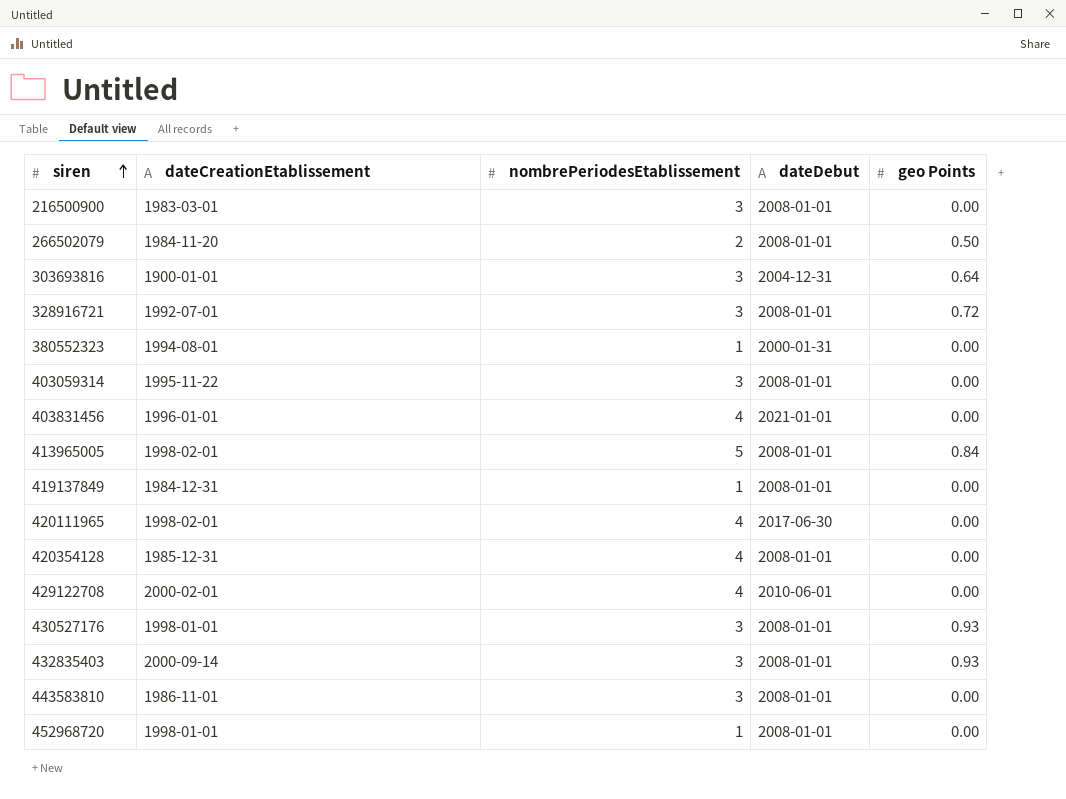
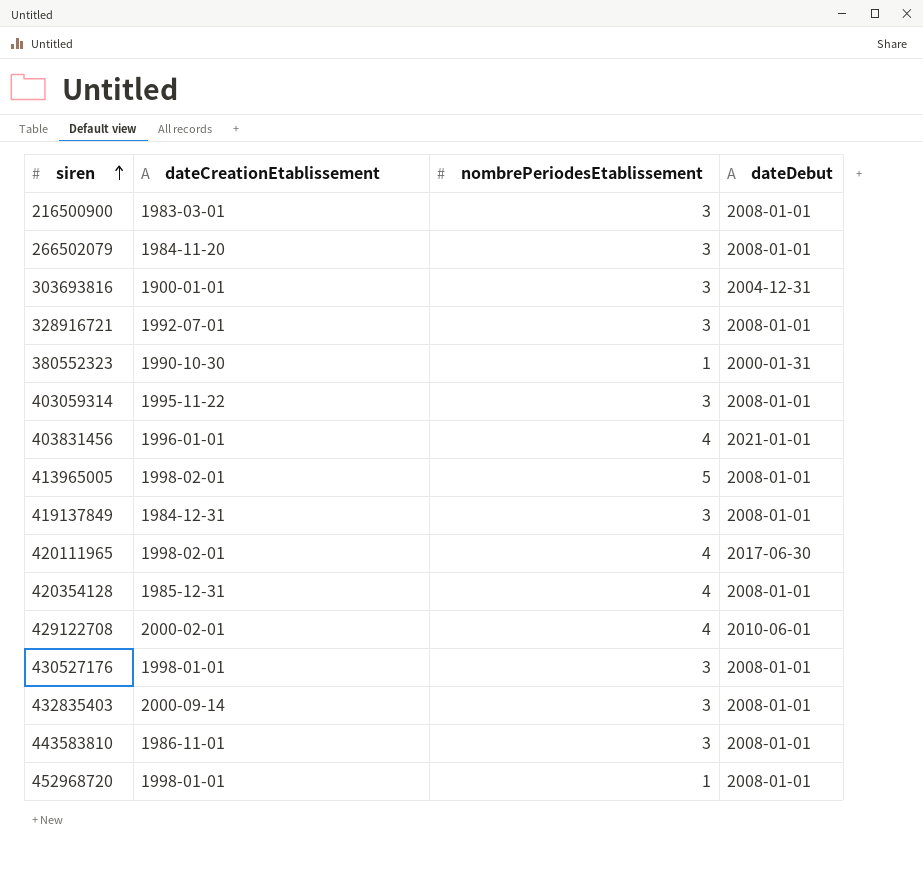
column geo Points | position: 5 -> none
266502079 | nombrePeriodesEtablissement: 2 -> 3
380552323 | dateCreationEtablissement: 1994-08-01 -> 1990-10-30
419137849 | nombrePeriodesEtablissement: 1 -> 3

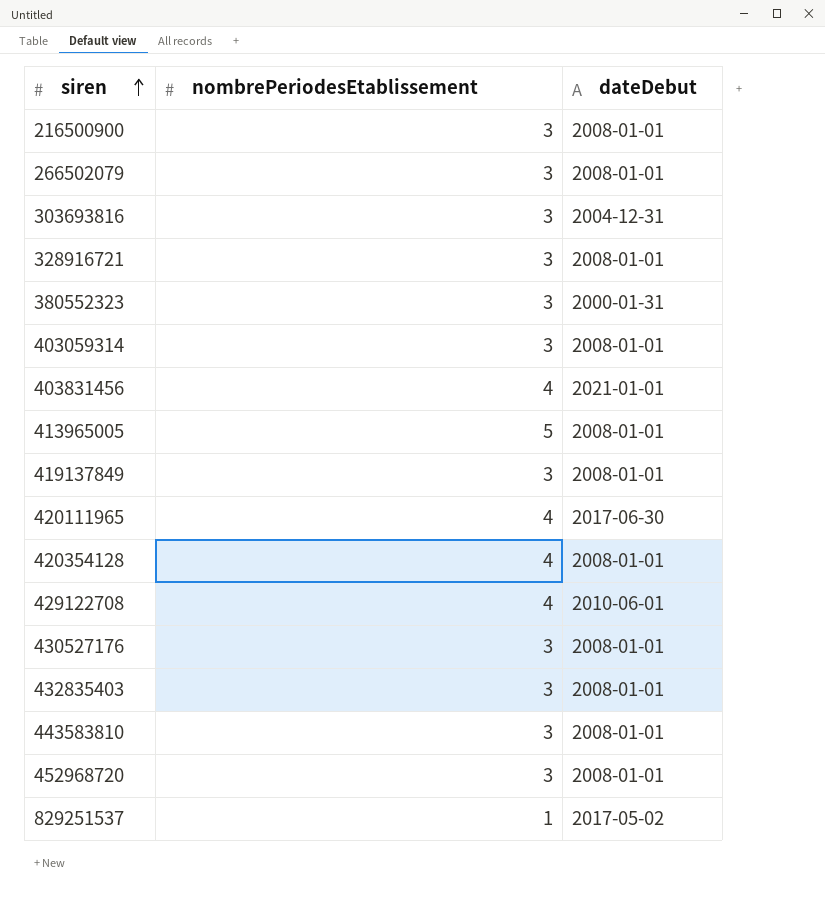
column dateCreationEtablissement | position: 2 -> none
380552323 | nombrePeriodesEtablissement: 1 -> 3
452968720 | nombrePeriodesEtablissement: 1 -> 3
row 829251537: none -> 1 | 2017-05-02

